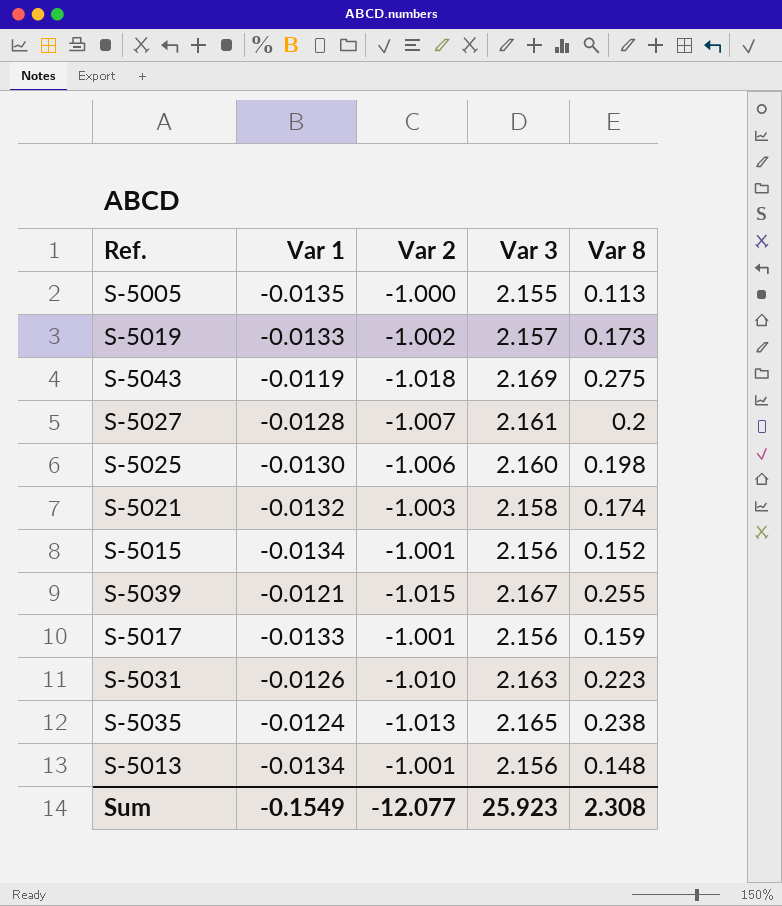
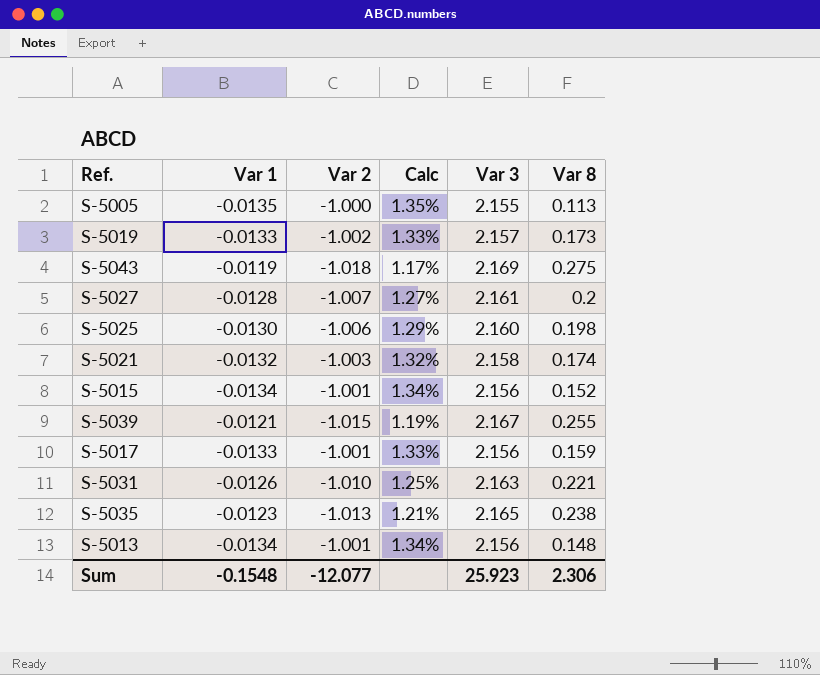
column Calc | formula: none -> [Var 1] / [Var 2]
S-5031 | Var 8: 0.223 -> 0.221
S-5035 | Var 1: -0.0124 -> -0.0123
Sum | Var 1: -0.1549 -> -0.1548
Sum | Var 8: 2.308 -> 2.306

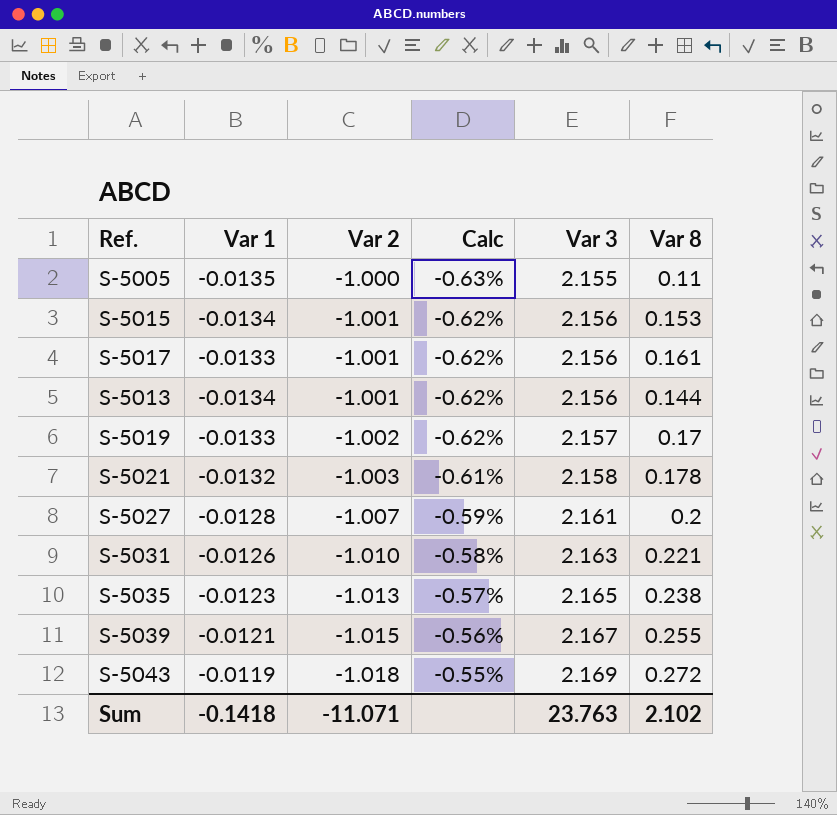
row order: none -> Var 2 descending
column Calc | formula: [Var 1] / [Var 2] -> [Var 1] / [Var 3]
row S-5025: -0.0130 | -1.006 | 1.29% | 2.160 | 0.198 -> none
S-5005 | Var 8: 0.113 -> 0.11
S-5015 | Var 8: 0.152 -> 0.153
S-5017 | Var 8: 0.159 -> 0.161
S-5013 | Var 8: 0.148 -> 0.144
S-5019 | Var 8: 0.173 -> 0.17
S-5021 | Var 8: 0.174 -> 0.178
S-5043 | Var 8: 0.275 -> 0.272
Sum | Var 1: -0.1548 -> -0.1418
Sum | Var 2: -12.077 -> -11.071
Sum | Var 3: 25.923 -> 23.763
Sum | Var 8: 2.306 -> 2.102

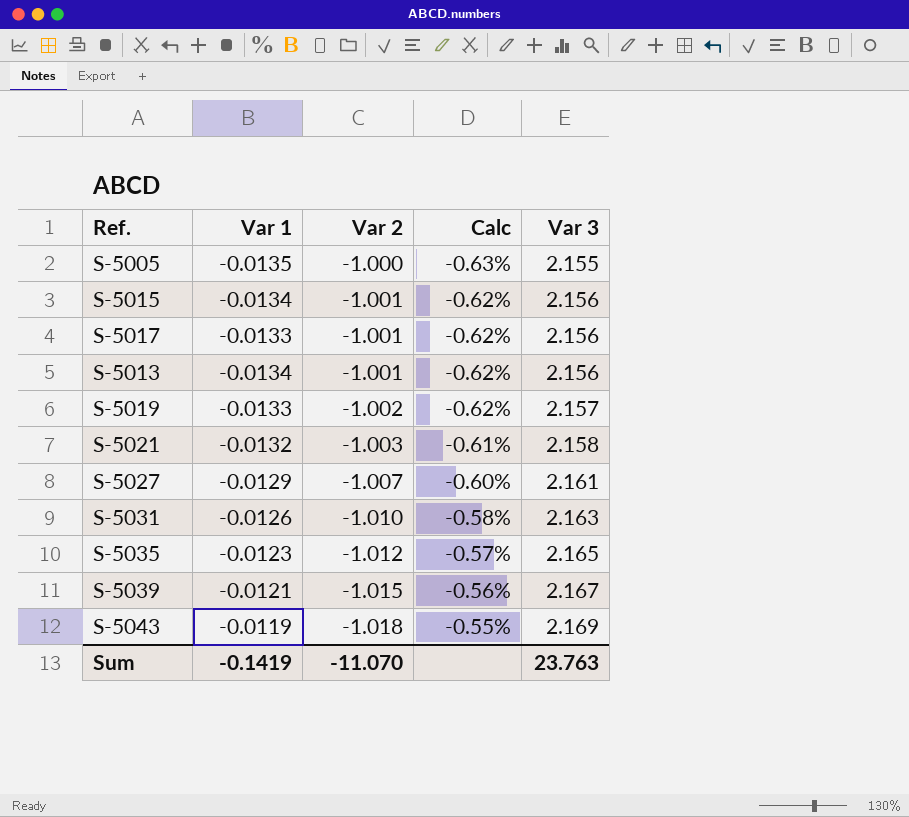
column Var 8 | position: 6 -> none
S-5027 | Var 1: -0.0128 -> -0.0129
S-5027 | Calc: -0.59% -> -0.60%
S-5035 | Var 2: -1.013 -> -1.012
Sum | Var 1: -0.1418 -> -0.1419
Sum | Var 2: -11.071 -> -11.070

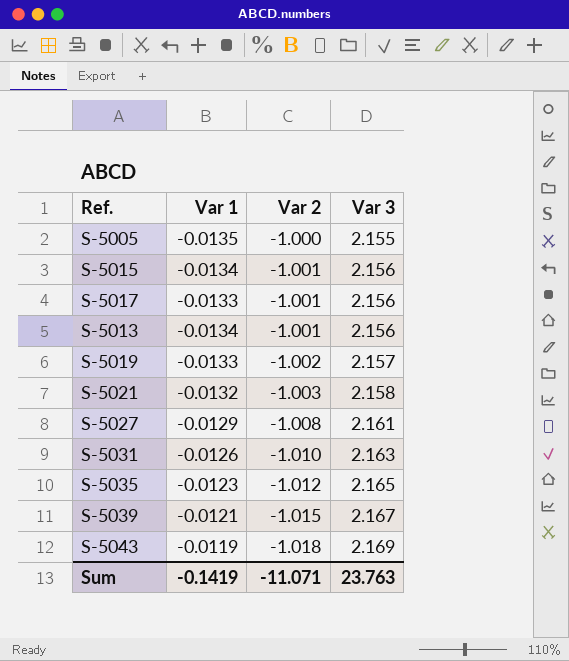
column Calc | formula: [Var 1] / [Var 3] -> none
S-5027 | Var 2: -1.007 -> -1.008
Sum | Var 2: -11.070 -> -11.071

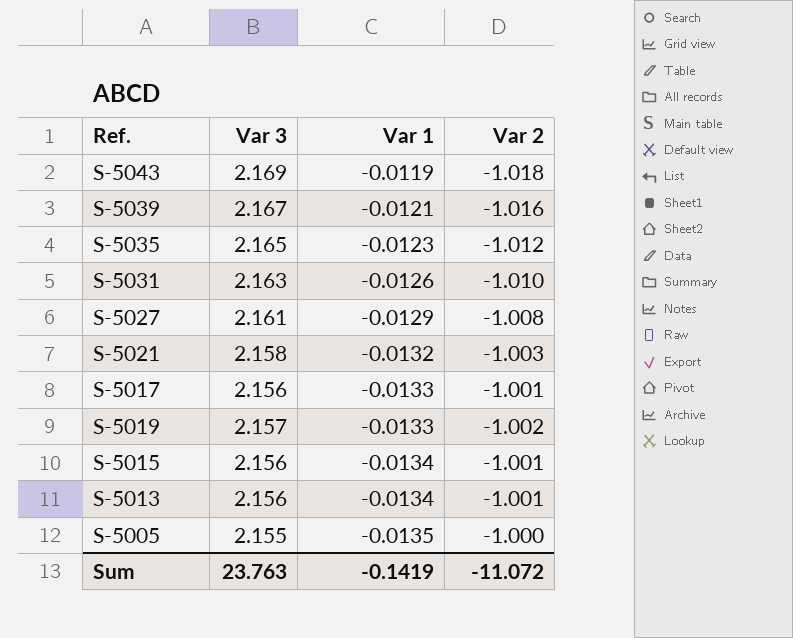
row order: Var 2 descending -> Var 1 descending
column Var 3 | position: 4 -> 2
S-5039 | Var 2: -1.015 -> -1.016
Sum | Var 2: -11.071 -> -11.072

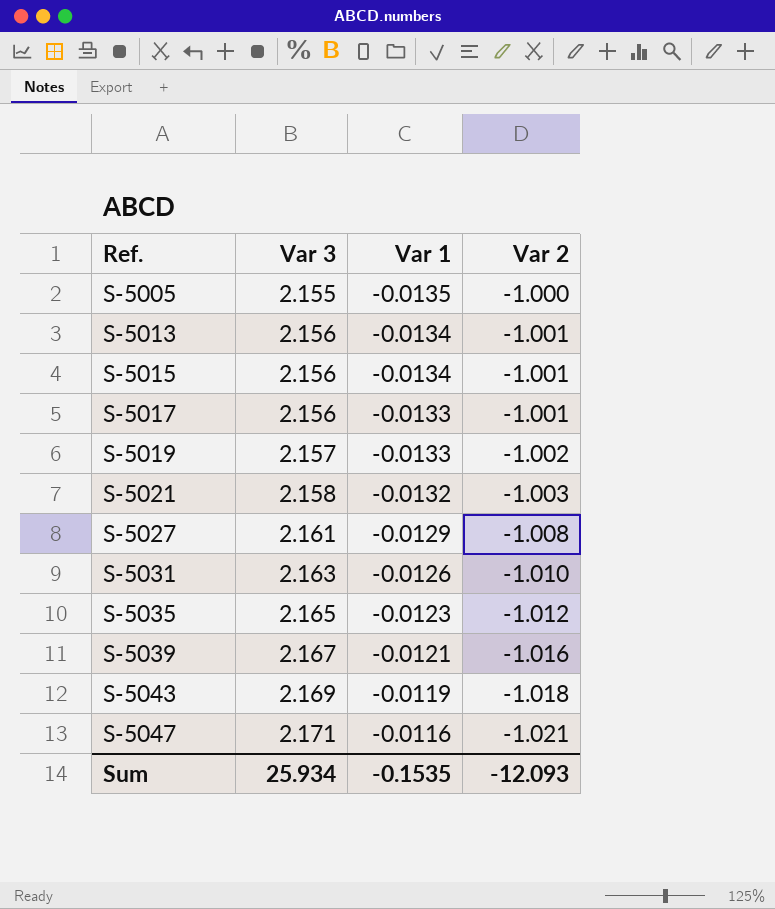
row order: Var 1 descending -> Ref. ascending
row S-5047: none -> 2.171 | -0.0116 | -1.021
Sum | Var 3: 23.763 -> 25.934
Sum | Var 1: -0.1419 -> -0.1535
Sum | Var 2: -11.072 -> -12.093

